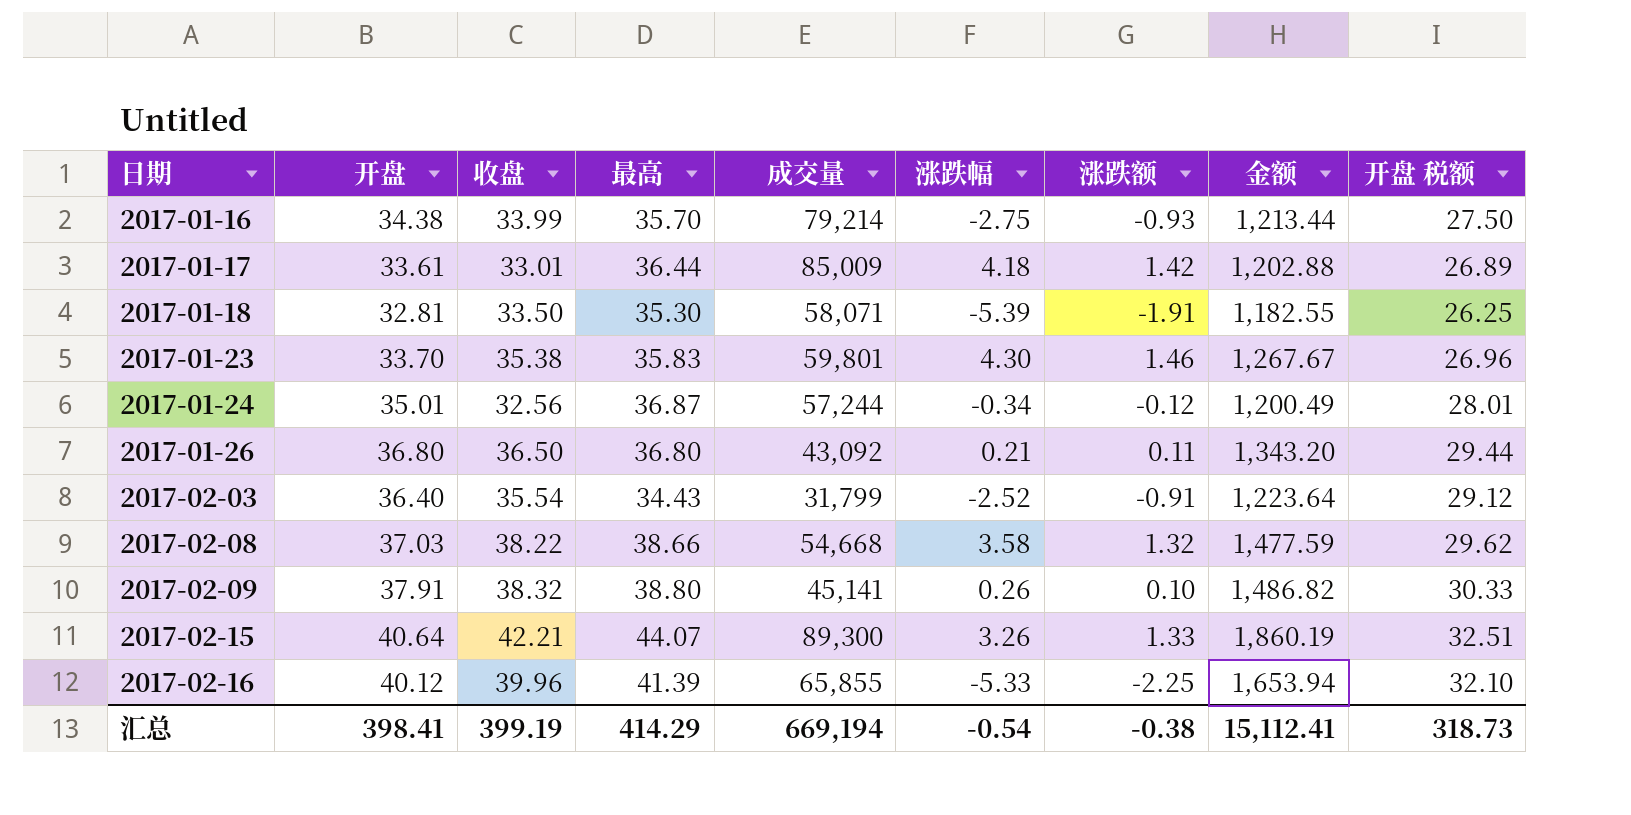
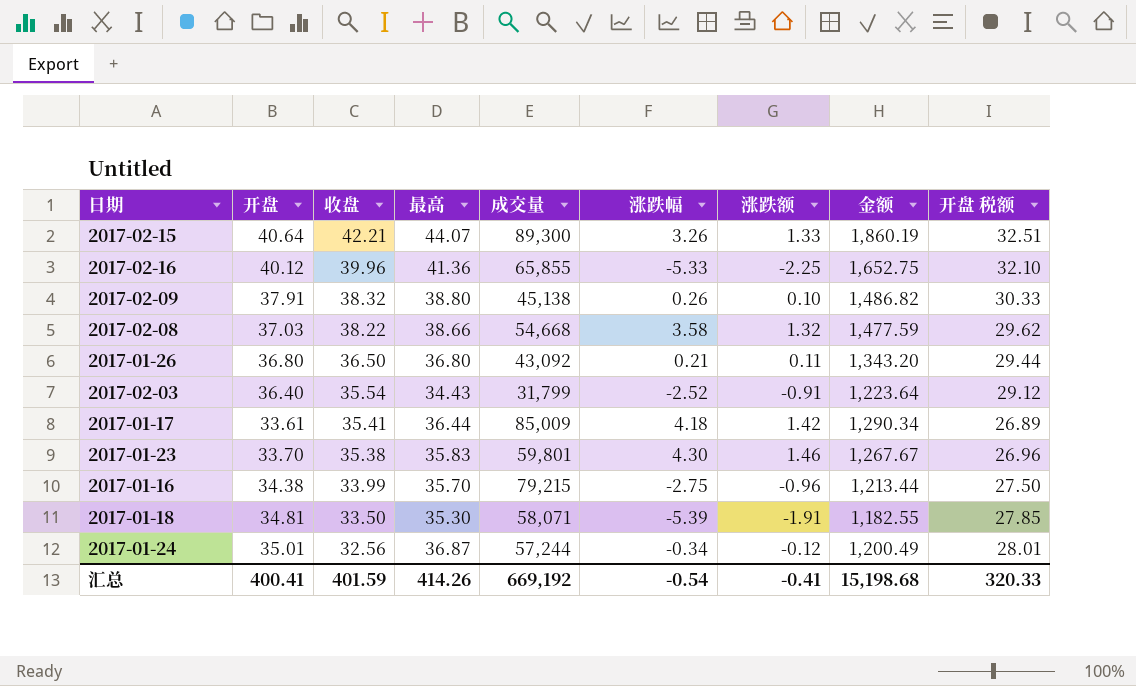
row order: 日期 ascending -> 收盘 descending
2017-02-16 | 最高: 41.39 -> 41.36
2017-02-16 | 金额: 1,653.94 -> 1,652.75
2017-02-09 | 成交量: 45,141 -> 45,138
2017-01-17 | 收盘: 33.01 -> 35.41
2017-01-17 | 金额: 1,202.88 -> 1,290.34
2017-01-16 | 成交量: 79,214 -> 79,215
2017-01-16 | 涨跌额: -0.93 -> -0.96
2017-01-18 | 开盘: 32.81 -> 34.81
2017-01-18 | 开盘 税额: 26.25 -> 27.85
汇总 | 开盘: 398.41 -> 400.41
汇总 | 收盘: 399.19 -> 401.59
汇总 | 最高: 414.29 -> 414.26
汇总 | 成交量: 669,194 -> 669,192
汇总 | 涨跌额: -0.38 -> -0.41
汇总 | 金额: 15,112.41 -> 15,198.68
汇总 | 开盘 税额: 318.73 -> 320.33

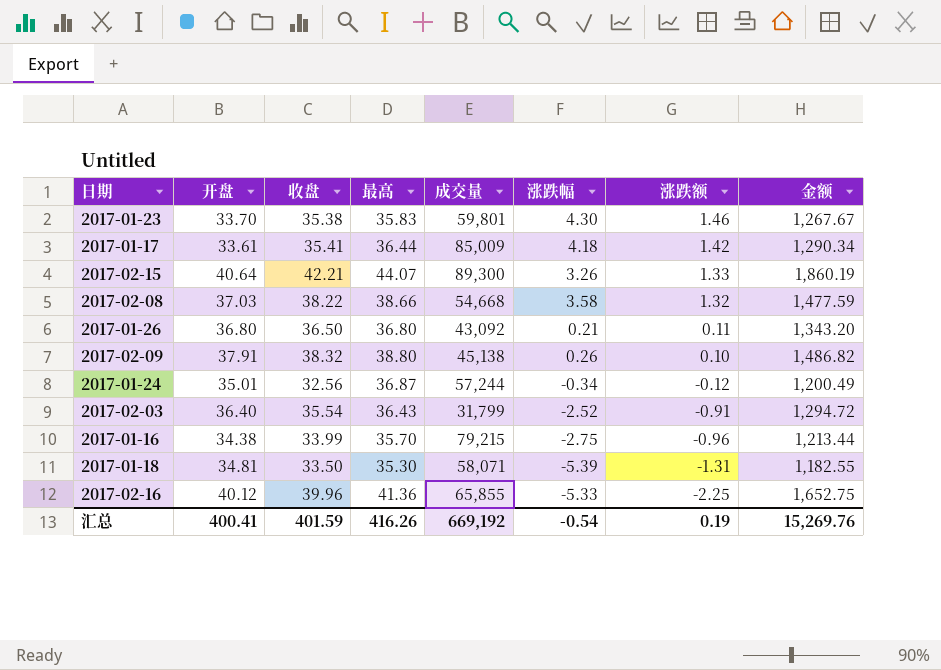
row order: 收盘 descending -> 涨跌额 descending
column 开盘 税额 | formula: [开盘] * 0.8 -> none
2017-02-03 | 最高: 34.43 -> 36.43
2017-02-03 | 金额: 1,223.64 -> 1,294.72
2017-01-18 | 涨跌额: -1.91 -> -1.31
汇总 | 最高: 414.26 -> 416.26
汇总 | 涨跌额: -0.41 -> 0.19
汇总 | 金额: 15,198.68 -> 15,269.76

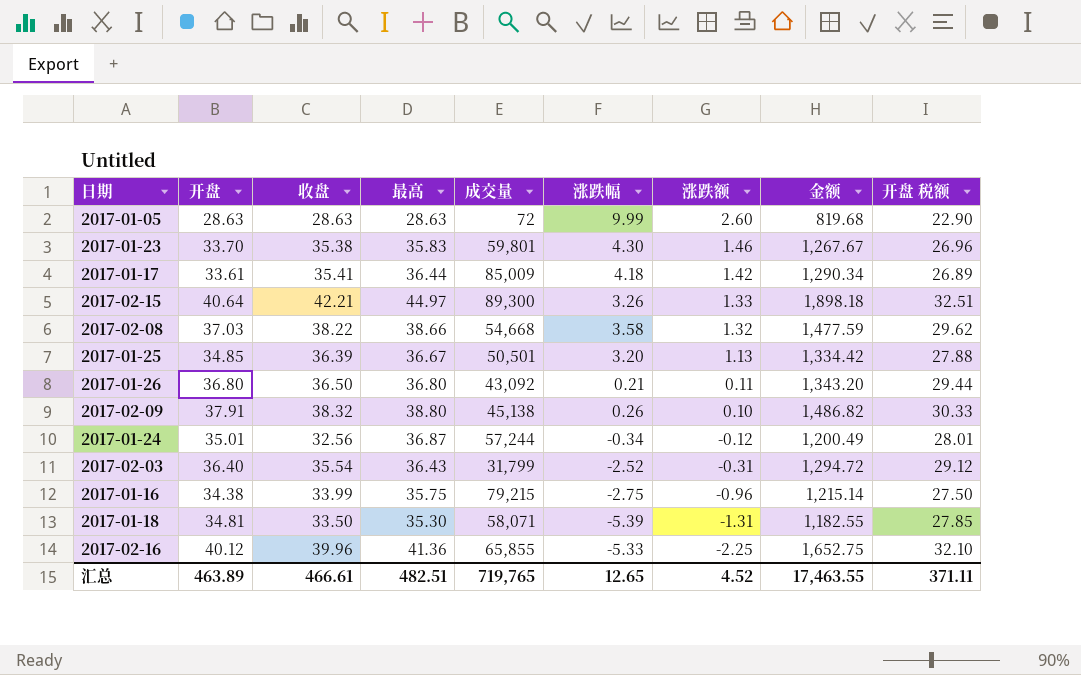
column 开盘 税额 | formula: none -> [开盘] * 0.8
row 2017-01-05: none -> 28.63 | 28.63 | 28.63 | 72 | 9.99 | 2.60 | 819.68 | 22.90
2017-02-15 | 最高: 44.07 -> 44.97
2017-02-15 | 金额: 1,860.19 -> 1,898.18
row 2017-01-25: none -> 34.85 | 36.39 | 36.67 | 50,501 | 3.20 | 1.13 | 1,334.42 | 27.88
2017-02-03 | 涨跌额: -0.91 -> -0.31
2017-01-16 | 最高: 35.70 -> 35.75
2017-01-16 | 金额: 1,213.44 -> 1,215.14
汇总 | 开盘: 400.41 -> 463.89
汇总 | 收盘: 401.59 -> 466.61
汇总 | 最高: 416.26 -> 482.51
汇总 | 成交量: 669,192 -> 719,765
汇总 | 涨跌幅: -0.54 -> 12.65
汇总 | 涨跌额: 0.19 -> 4.52
汇总 | 金额: 15,269.76 -> 17,463.55

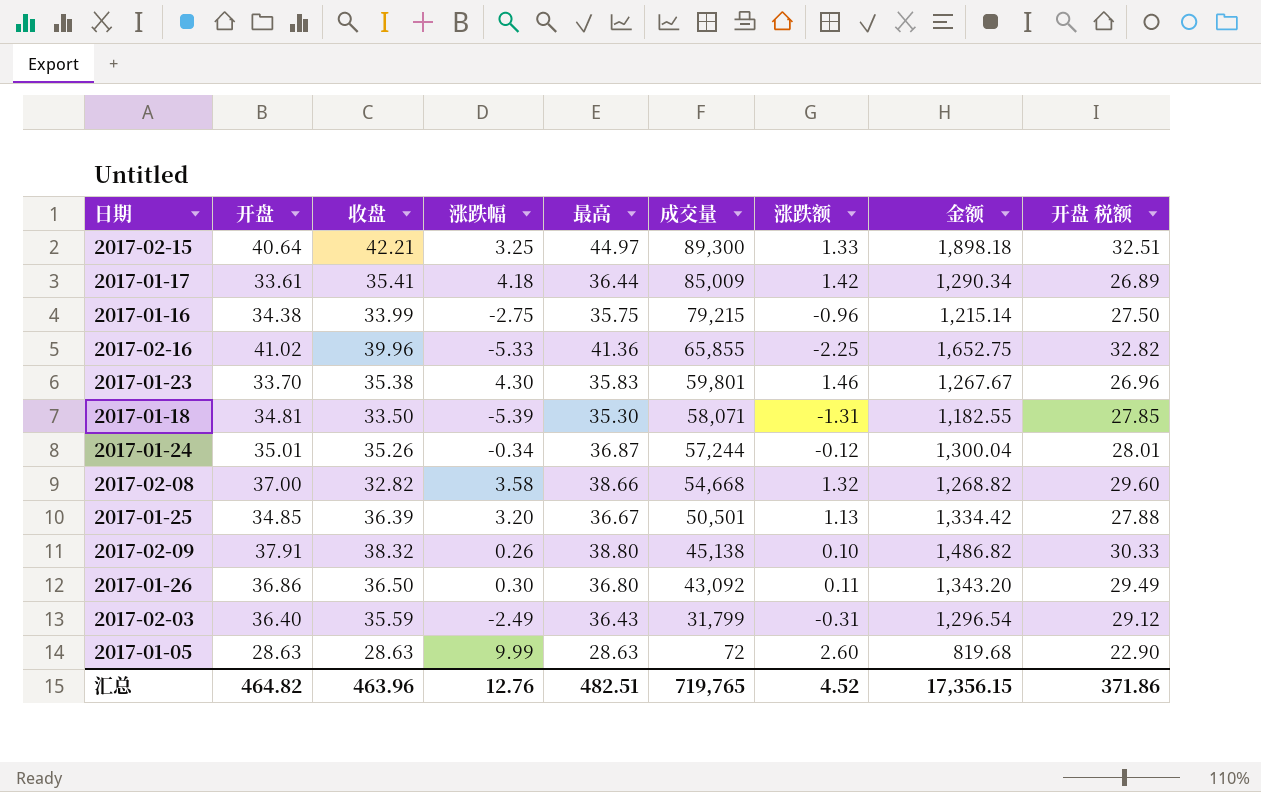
row order: 涨跌额 descending -> 成交量 descending
column 涨跌幅 | position: 6 -> 4
2017-02-15 | 涨跌幅: 3.26 -> 3.25
2017-02-16 | 开盘: 40.12 -> 41.02
2017-02-16 | 开盘 税额: 32.10 -> 32.82
2017-01-24 | 收盘: 32.56 -> 35.26
2017-01-24 | 金额: 1,200.49 -> 1,300.04
2017-02-08 | 开盘: 37.03 -> 37.00
2017-02-08 | 收盘: 38.22 -> 32.82
2017-02-08 | 金额: 1,477.59 -> 1,268.82
2017-02-08 | 开盘 税额: 29.62 -> 29.60
2017-01-26 | 开盘: 36.80 -> 36.86
2017-01-26 | 涨跌幅: 0.21 -> 0.30
2017-01-26 | 开盘 税额: 29.44 -> 29.49
2017-02-03 | 收盘: 35.54 -> 35.59
2017-02-03 | 涨跌幅: -2.52 -> -2.49
2017-02-03 | 金额: 1,294.72 -> 1,296.54
汇总 | 开盘: 463.89 -> 464.82
汇总 | 收盘: 466.61 -> 463.96
汇总 | 涨跌幅: 12.65 -> 12.76
汇总 | 金额: 17,463.55 -> 17,356.15
汇总 | 开盘 税额: 371.11 -> 371.86

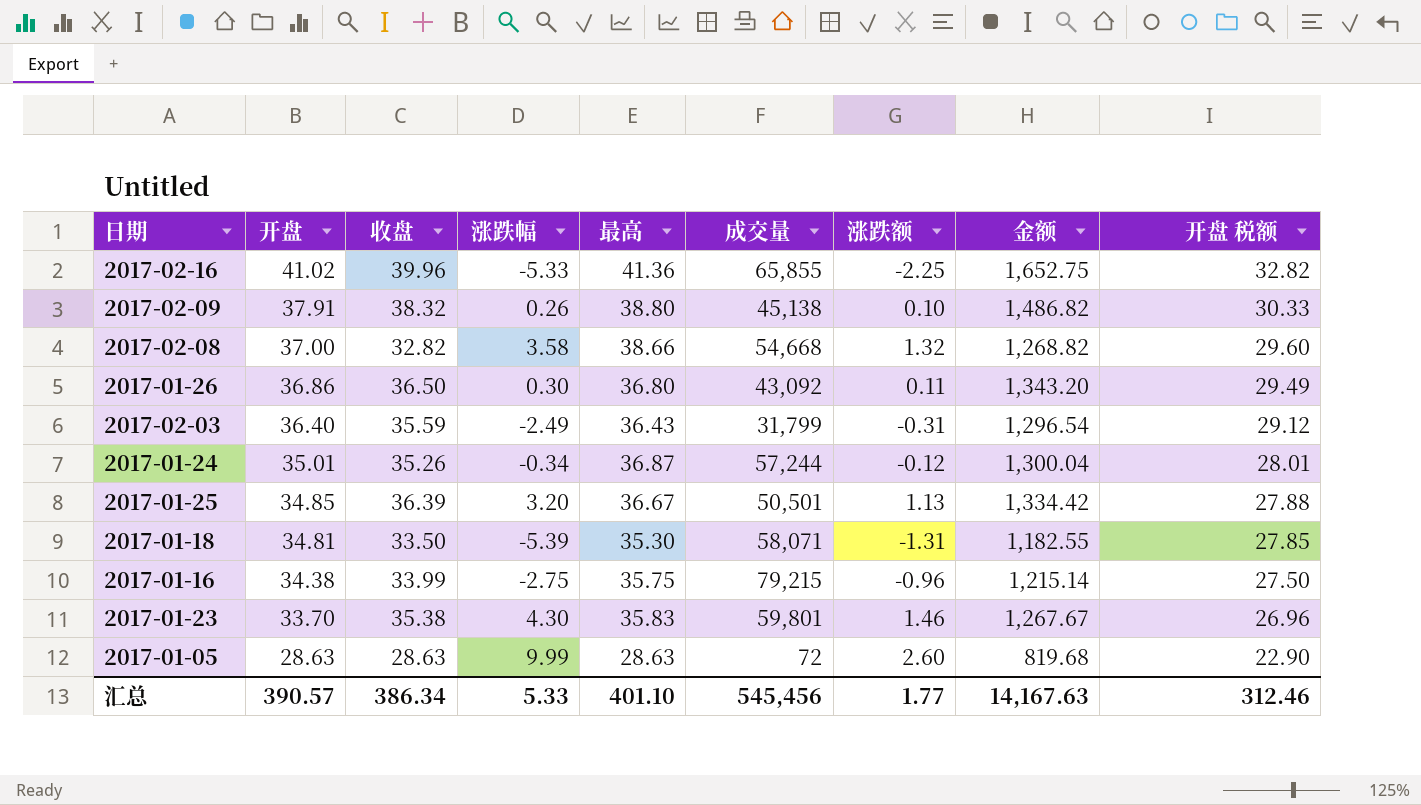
row order: 成交量 descending -> 开盘 descending
row 2017-02-15: 40.64 | 42.21 | 3.25 | 44.97 | 89,300 | 1.33 | 1,898.18 | 32.51 -> none
row 2017-01-17: 33.61 | 35.41 | 4.18 | 36.44 | 85,009 | 1.42 | 1,290.34 | 26.89 -> none
汇总 | 开盘: 464.82 -> 390.57
汇总 | 收盘: 463.96 -> 386.34
汇总 | 涨跌幅: 12.76 -> 5.33
汇总 | 最高: 482.51 -> 401.10
汇总 | 成交量: 719,765 -> 545,456
汇总 | 涨跌额: 4.52 -> 1.77
汇总 | 金额: 17,356.15 -> 14,167.63
汇总 | 开盘 税额: 371.86 -> 312.46

